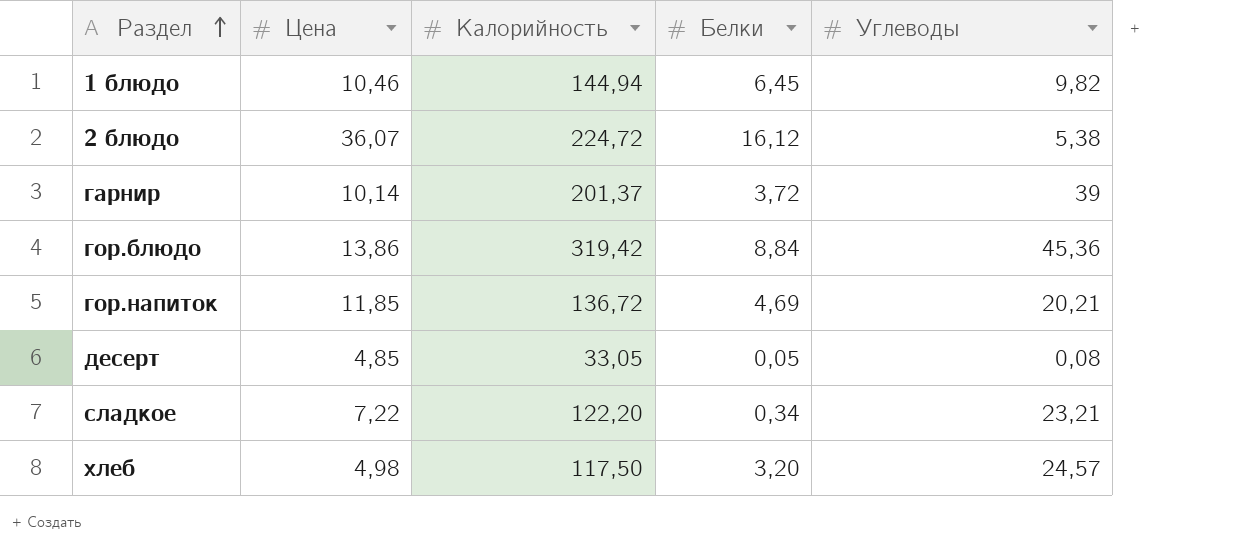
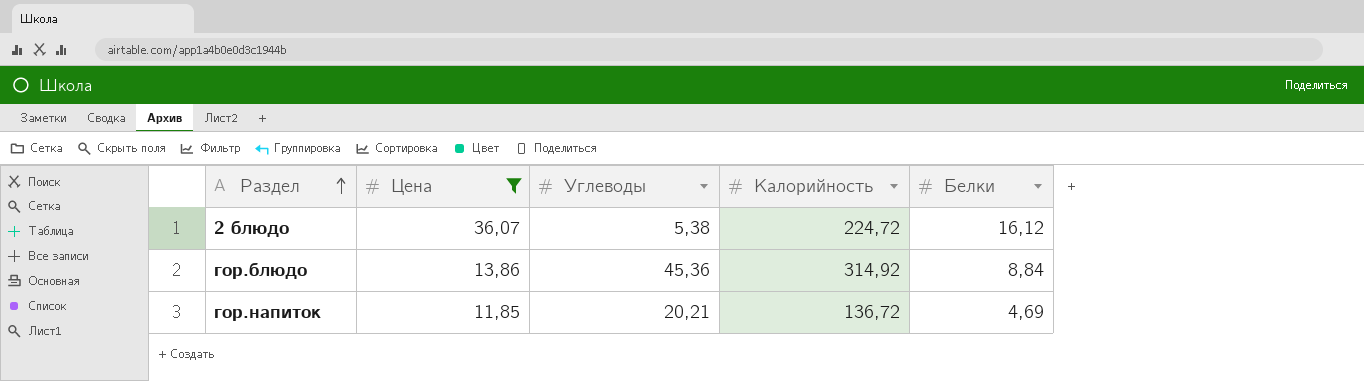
filter: none -> Цена >= 11,85
column Углеводы | position: 5 -> 3
гор.блюдо | Калорийность: 319,42 -> 314,92

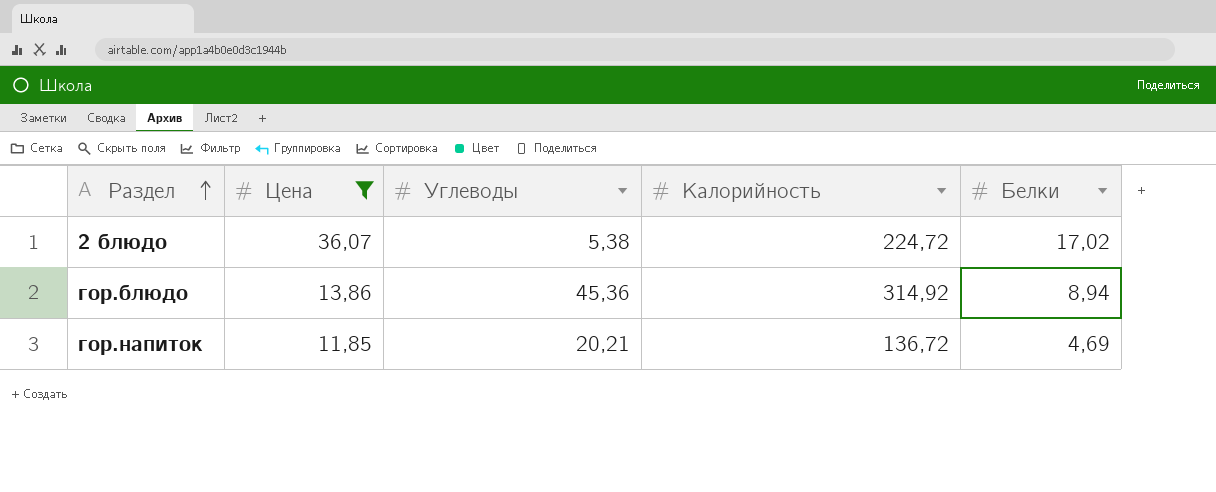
2 блюдо | Белки: 16,12 -> 17,02
гор.блюдо | Белки: 8,84 -> 8,94

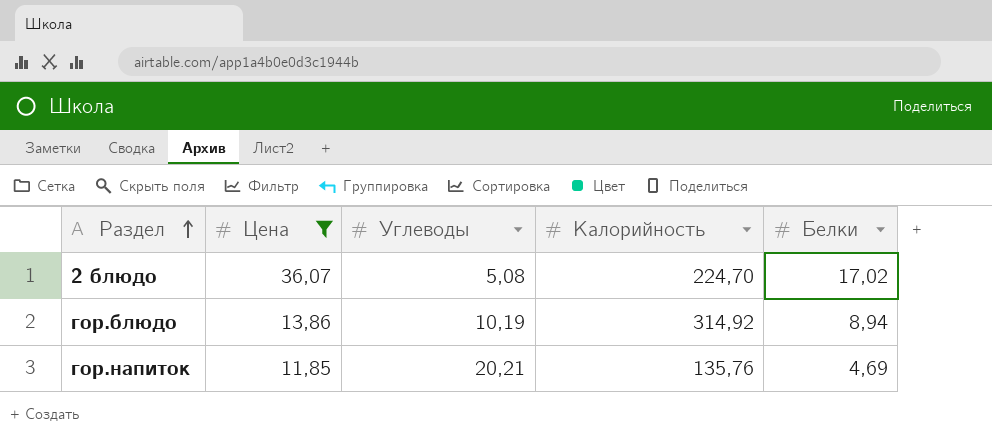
2 блюдо | Углеводы: 5,38 -> 5,08
2 блюдо | Калорийность: 224,72 -> 224,70
гор.блюдо | Углеводы: 45,36 -> 10,19
гор.напиток | Калорийность: 136,72 -> 135,76

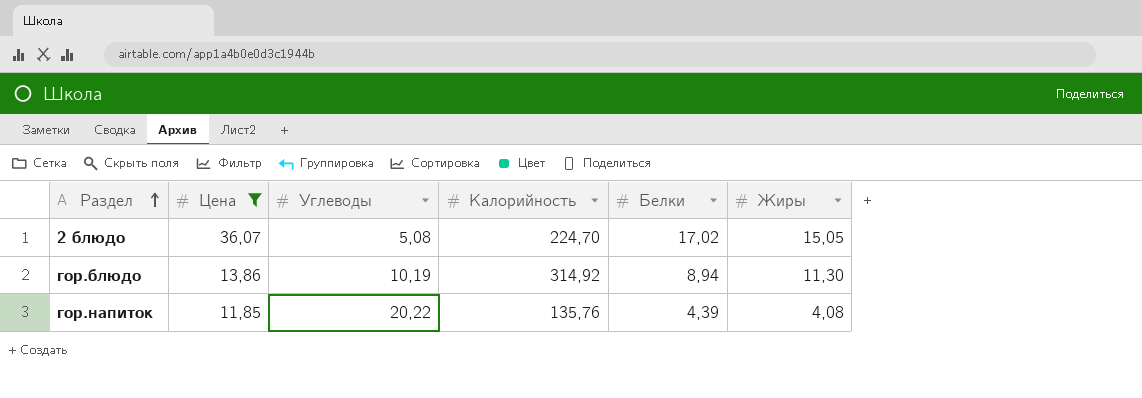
column Жиры | position: none -> 6
гор.напиток | Углеводы: 20,21 -> 20,22
гор.напиток | Белки: 4,69 -> 4,39

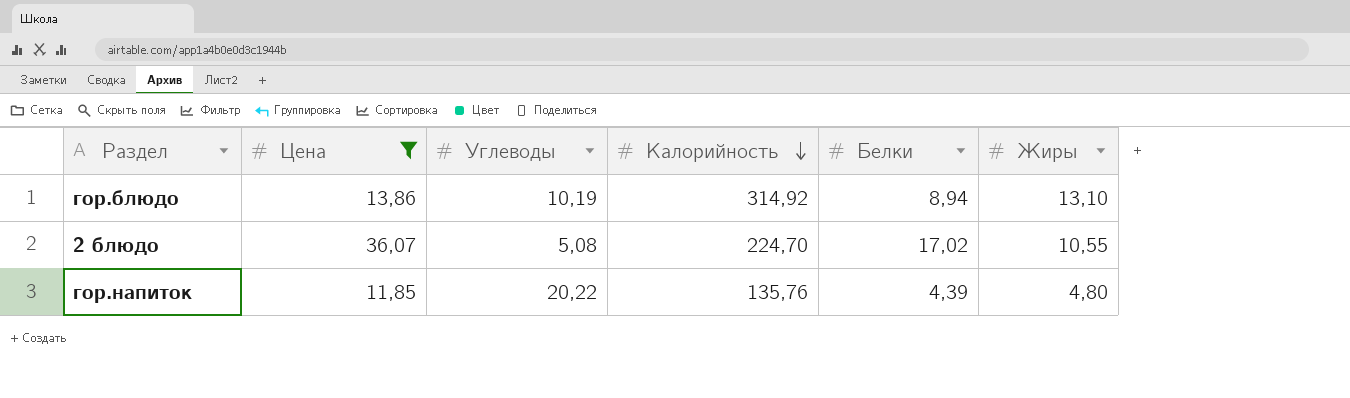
row order: Раздел ascending -> Калорийность descending
гор.блюдо | Жиры: 11,30 -> 13,10
2 блюдо | Жиры: 15,05 -> 10,55
гор.напиток | Жиры: 4,08 -> 4,80

